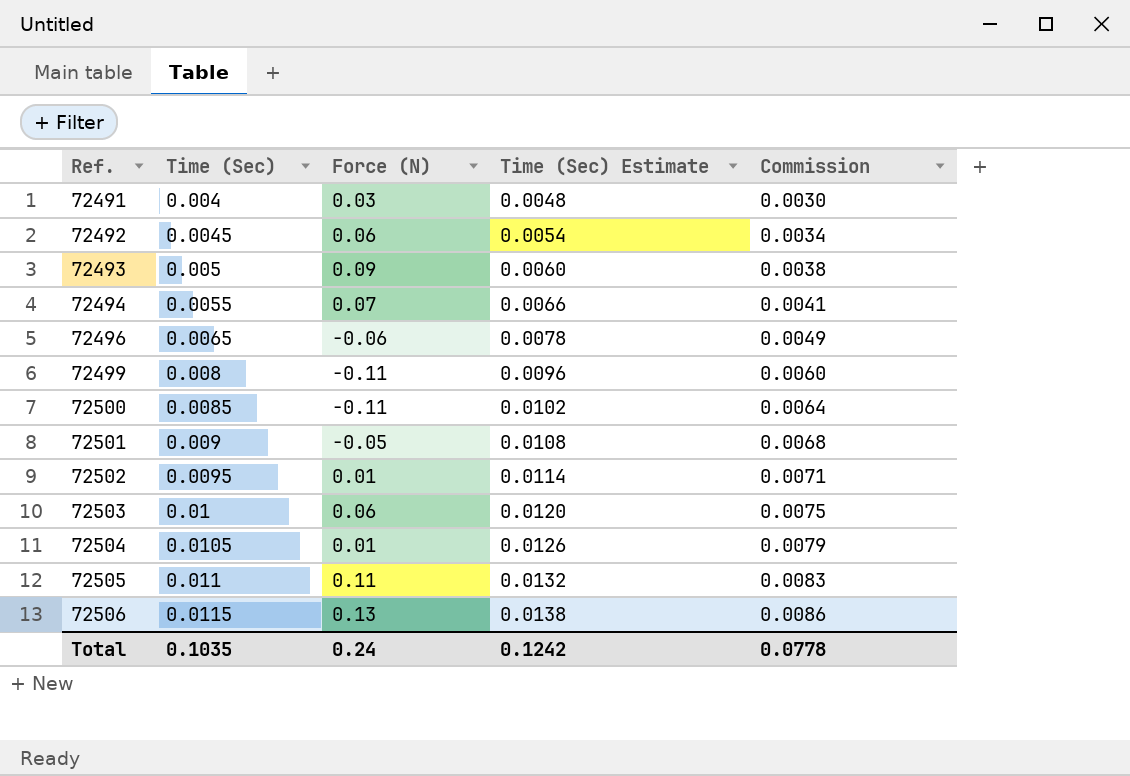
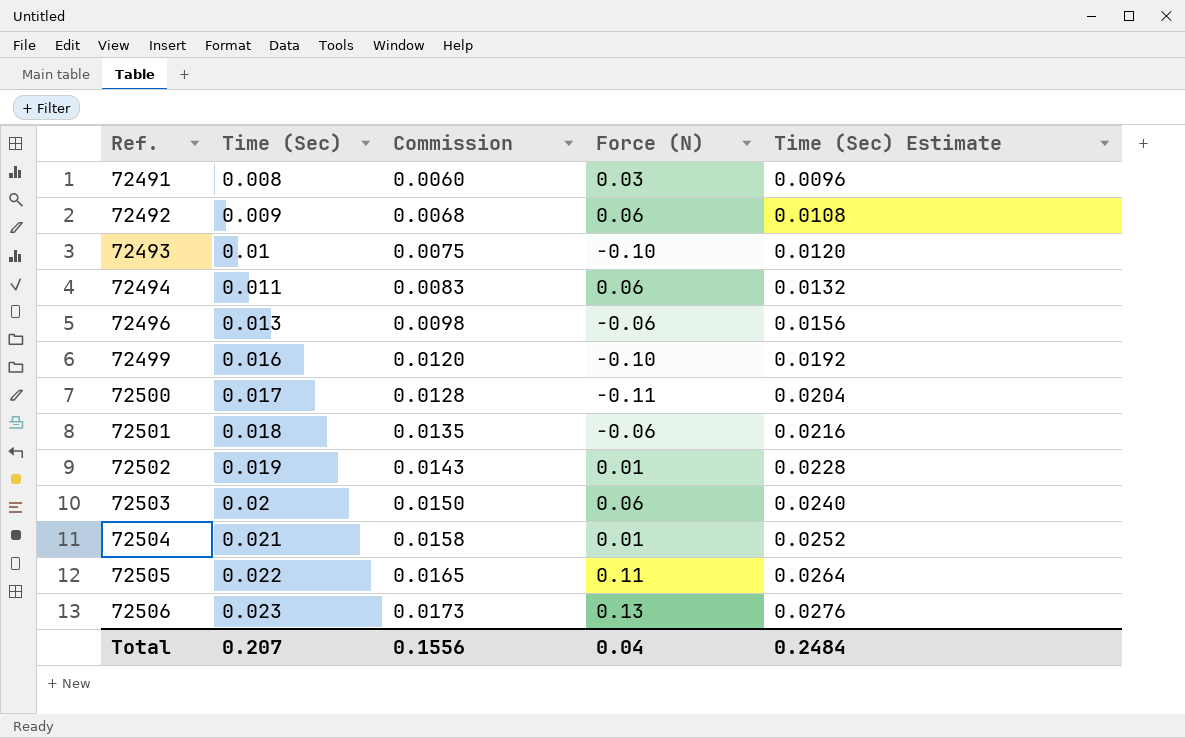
column Commission | position: 5 -> 3
72491 | Time (Sec): 0.004 -> 0.008
72491 | Commission: 0.0030 -> 0.0060
72491 | Time (Sec) Estimate: 0.0048 -> 0.0096
72492 | Time (Sec): 0.0045 -> 0.009
72492 | Commission: 0.0034 -> 0.0068
72492 | Time (Sec) Estimate: 0.0054 -> 0.0108
72493 | Time (Sec): 0.005 -> 0.01
72493 | Commission: 0.0038 -> 0.0075
72493 | Force (N): 0.09 -> -0.10
72493 | Time (Sec) Estimate: 0.0060 -> 0.0120
72494 | Time (Sec): 0.0055 -> 0.011
72494 | Commission: 0.0041 -> 0.0083
72494 | Force (N): 0.07 -> 0.06
72494 | Time (Sec) Estimate: 0.0066 -> 0.0132
72496 | Time (Sec): 0.0065 -> 0.013
72496 | Commission: 0.0049 -> 0.0098
72496 | Time (Sec) Estimate: 0.0078 -> 0.0156
72499 | Time (Sec): 0.008 -> 0.016
72499 | Commission: 0.0060 -> 0.0120
72499 | Force (N): -0.11 -> -0.10
72499 | Time (Sec) Estimate: 0.0096 -> 0.0192
72500 | Time (Sec): 0.0085 -> 0.017
72500 | Commission: 0.0064 -> 0.0128
72500 | Time (Sec) Estimate: 0.0102 -> 0.0204
72501 | Time (Sec): 0.009 -> 0.018
72501 | Commission: 0.0068 -> 0.0135
72501 | Force (N): -0.05 -> -0.06
72501 | Time (Sec) Estimate: 0.0108 -> 0.0216
72502 | Time (Sec): 0.0095 -> 0.019
72502 | Commission: 0.0071 -> 0.0143
72502 | Time (Sec) Estimate: 0.0114 -> 0.0228
72503 | Time (Sec): 0.01 -> 0.02
72503 | Commission: 0.0075 -> 0.0150
72503 | Time (Sec) Estimate: 0.0120 -> 0.0240
72504 | Time (Sec): 0.0105 -> 0.021
72504 | Commission: 0.0079 -> 0.0158
72504 | Time (Sec) Estimate: 0.0126 -> 0.0252
72505 | Time (Sec): 0.011 -> 0.022
72505 | Commission: 0.0083 -> 0.0165
72505 | Time (Sec) Estimate: 0.0132 -> 0.0264
72506 | Time (Sec): 0.0115 -> 0.023
72506 | Commission: 0.0086 -> 0.0173
72506 | Time (Sec) Estimate: 0.0138 -> 0.0276
Total | Time (Sec): 0.1035 -> 0.207
Total | Commission: 0.0778 -> 0.1556
Total | Force (N): 0.24 -> 0.04
Total | Time (Sec) Estimate: 0.1242 -> 0.2484

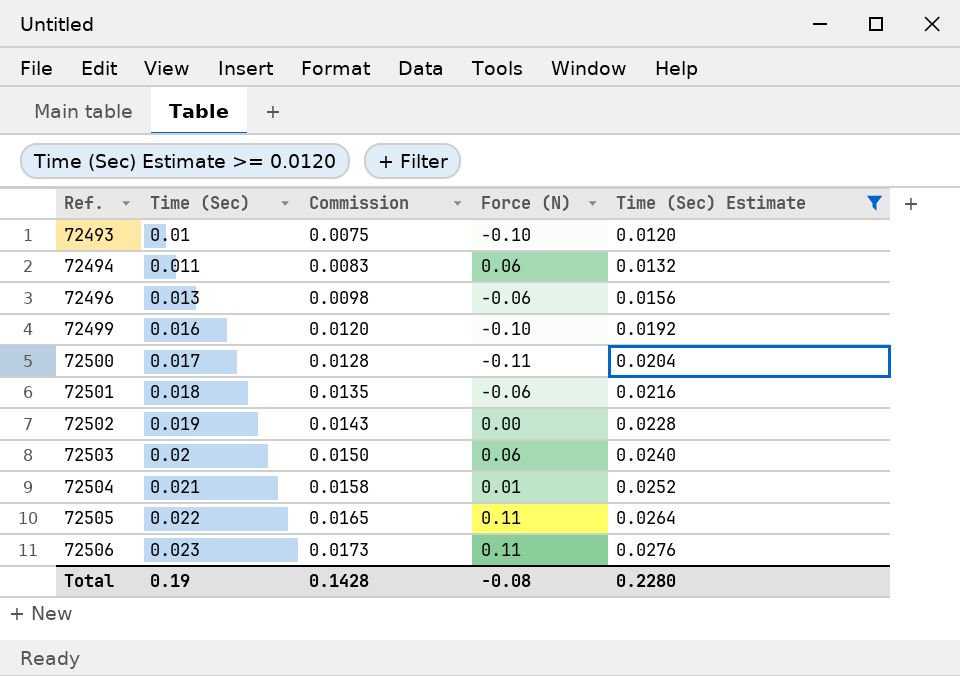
filter: none -> Time (Sec) Estimate >= 0.0120
72502 | Force (N): 0.01 -> 0.00
72506 | Force (N): 0.13 -> 0.11
Total | Time (Sec): 0.207 -> 0.19
Total | Commission: 0.1556 -> 0.1428
Total | Force (N): 0.04 -> -0.08
Total | Time (Sec) Estimate: 0.2484 -> 0.2280

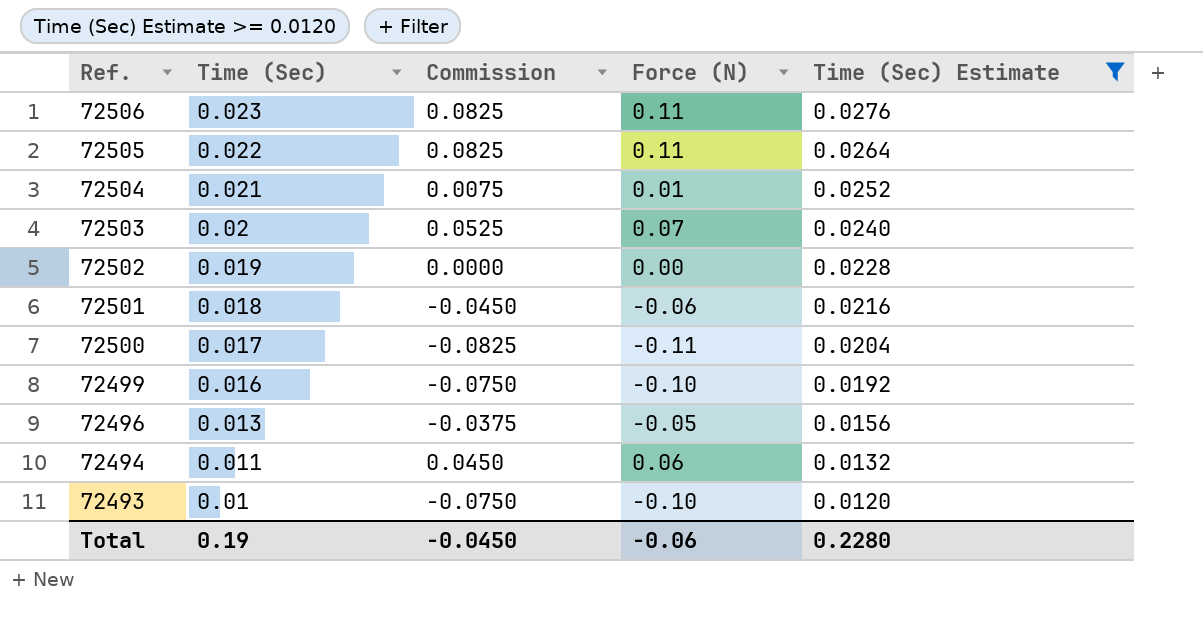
row order: Ref. ascending -> Ref. descending
column Commission | formula: [Time (Sec)] * 0.75 -> [Force (N)] * 0.75
72503 | Force (N): 0.06 -> 0.07
72496 | Force (N): -0.06 -> -0.05
Total | Commission: 0.1428 -> -0.0450
Total | Force (N): -0.08 -> -0.06

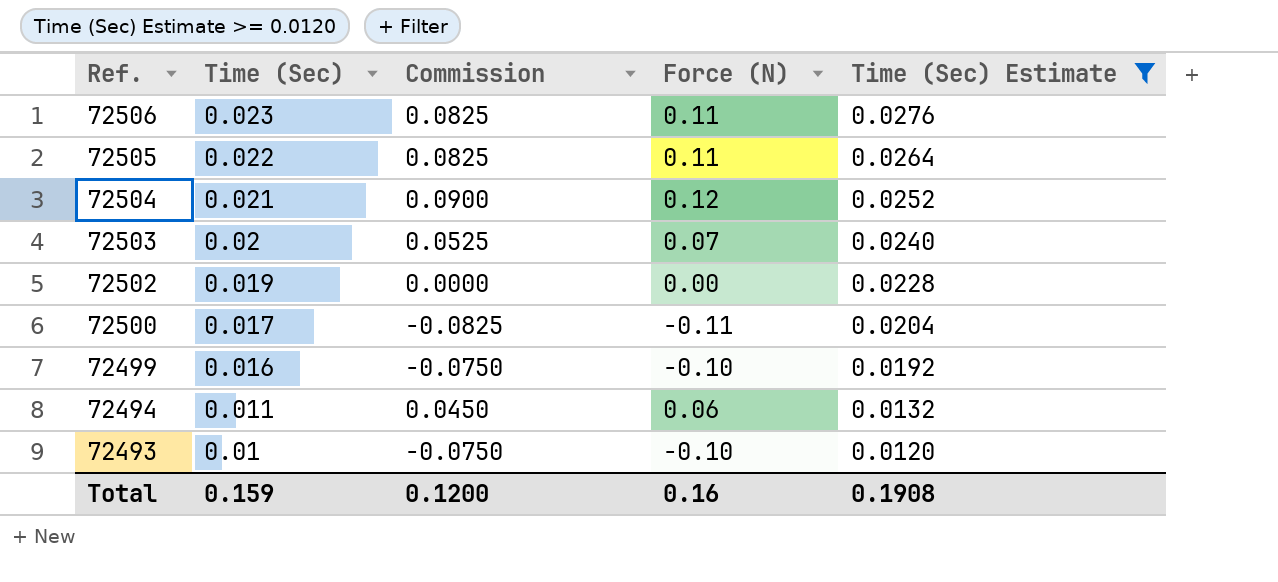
row 72501: 0.018 | -0.0450 | -0.06 | 0.0216 -> none
row 72496: 0.013 | -0.0375 | -0.05 | 0.0156 -> none
72504 | Commission: 0.0075 -> 0.0900
72504 | Force (N): 0.01 -> 0.12
Total | Time (Sec): 0.19 -> 0.159
Total | Commission: -0.0450 -> 0.1200
Total | Force (N): -0.06 -> 0.16
Total | Time (Sec) Estimate: 0.2280 -> 0.1908

